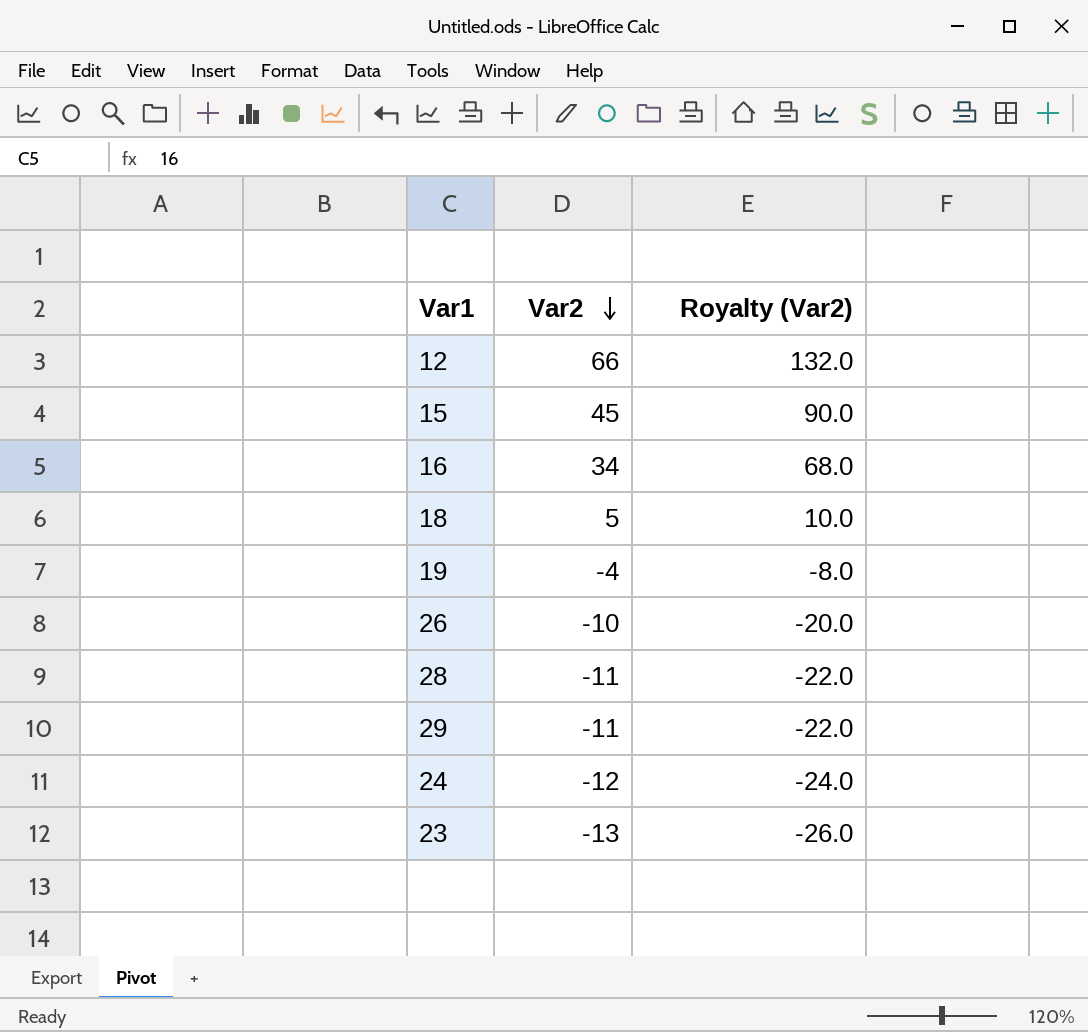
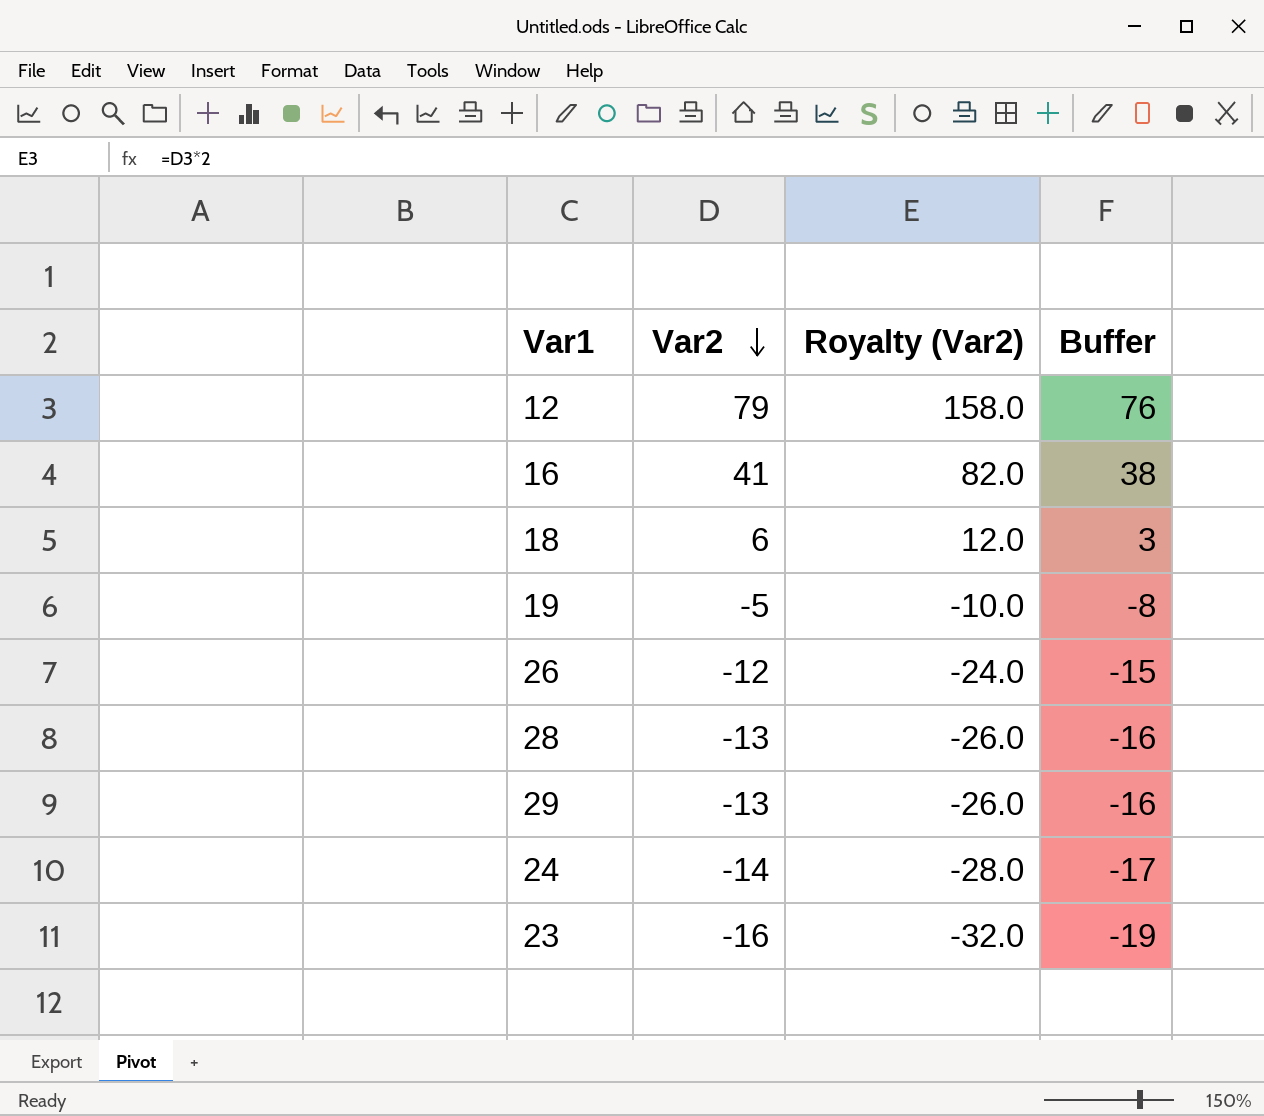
column Buffer | formula: none -> [Var2] - 3
row 15: 45 | 90.0 -> none
12 | Var2: 66 -> 79
12 | Royalty (Var2): 132.0 -> 158.0
16 | Var2: 34 -> 41
16 | Royalty (Var2): 68.0 -> 82.0
18 | Var2: 5 -> 6
18 | Royalty (Var2): 10.0 -> 12.0
19 | Var2: -4 -> -5
19 | Royalty (Var2): -8.0 -> -10.0
26 | Var2: -10 -> -12
26 | Royalty (Var2): -20.0 -> -24.0
28 | Var2: -11 -> -13
28 | Royalty (Var2): -22.0 -> -26.0
29 | Var2: -11 -> -13
29 | Royalty (Var2): -22.0 -> -26.0
24 | Var2: -12 -> -14
24 | Royalty (Var2): -24.0 -> -28.0
23 | Var2: -13 -> -16
23 | Royalty (Var2): -26.0 -> -32.0

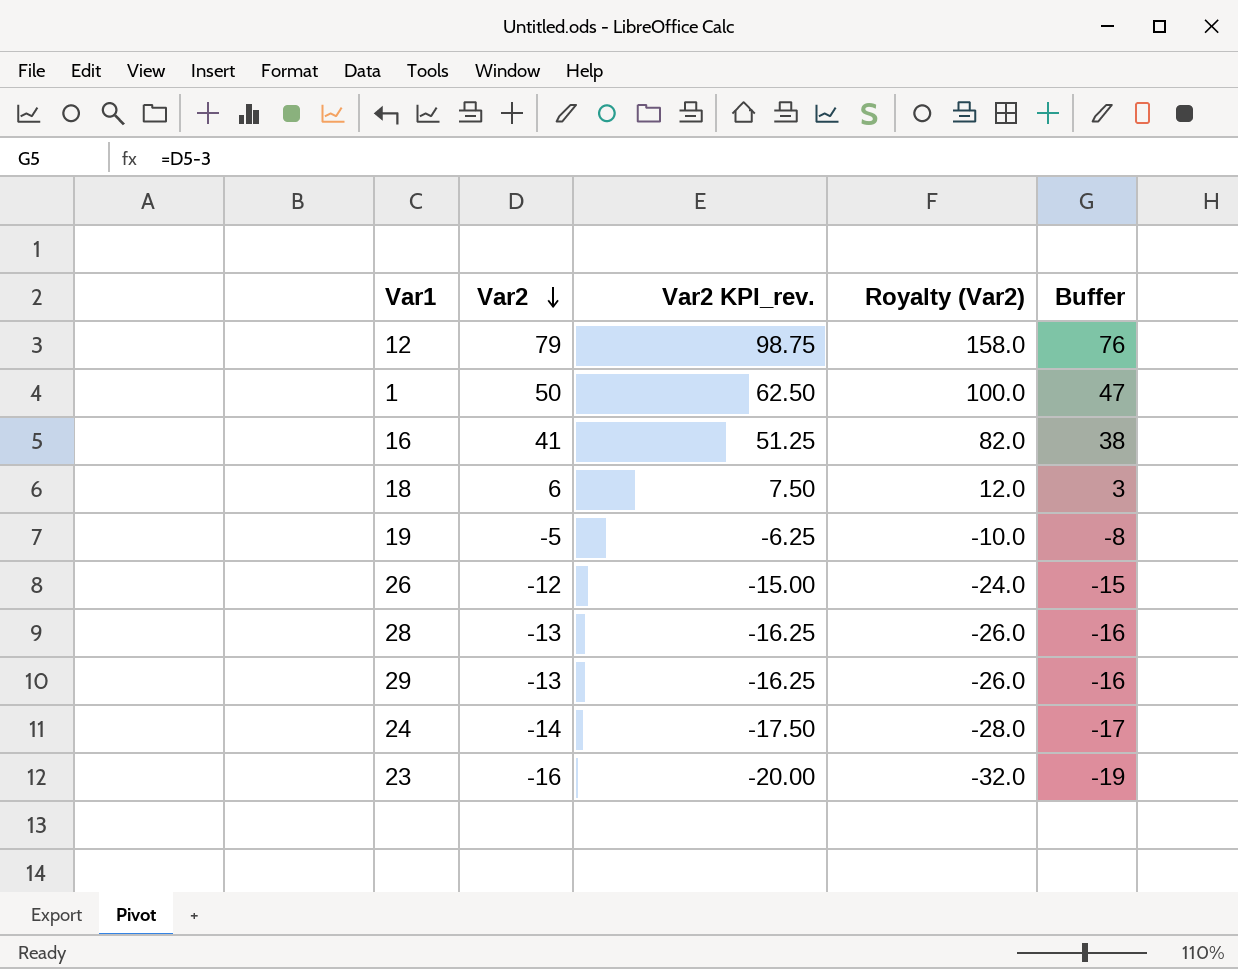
column Var2 KPI_rev. | formula: none -> [Var2] * 1.25
row 1: none -> 50 | 62.50 | 100.0 | 47

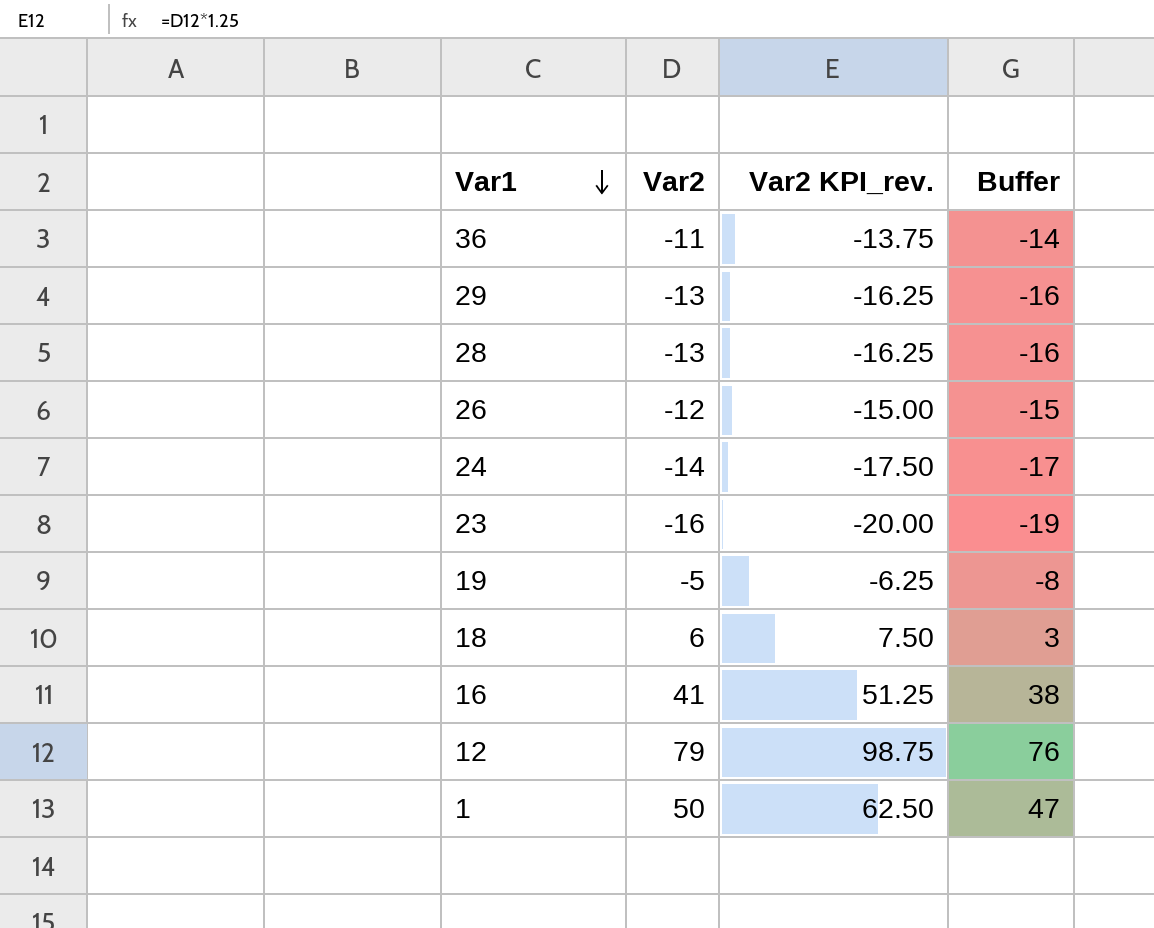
row order: Var2 descending -> Var1 descending
column Royalty (Var2) | formula: [Var2] * 2 -> none
row 36: none -> -11 | -13.75 | -14

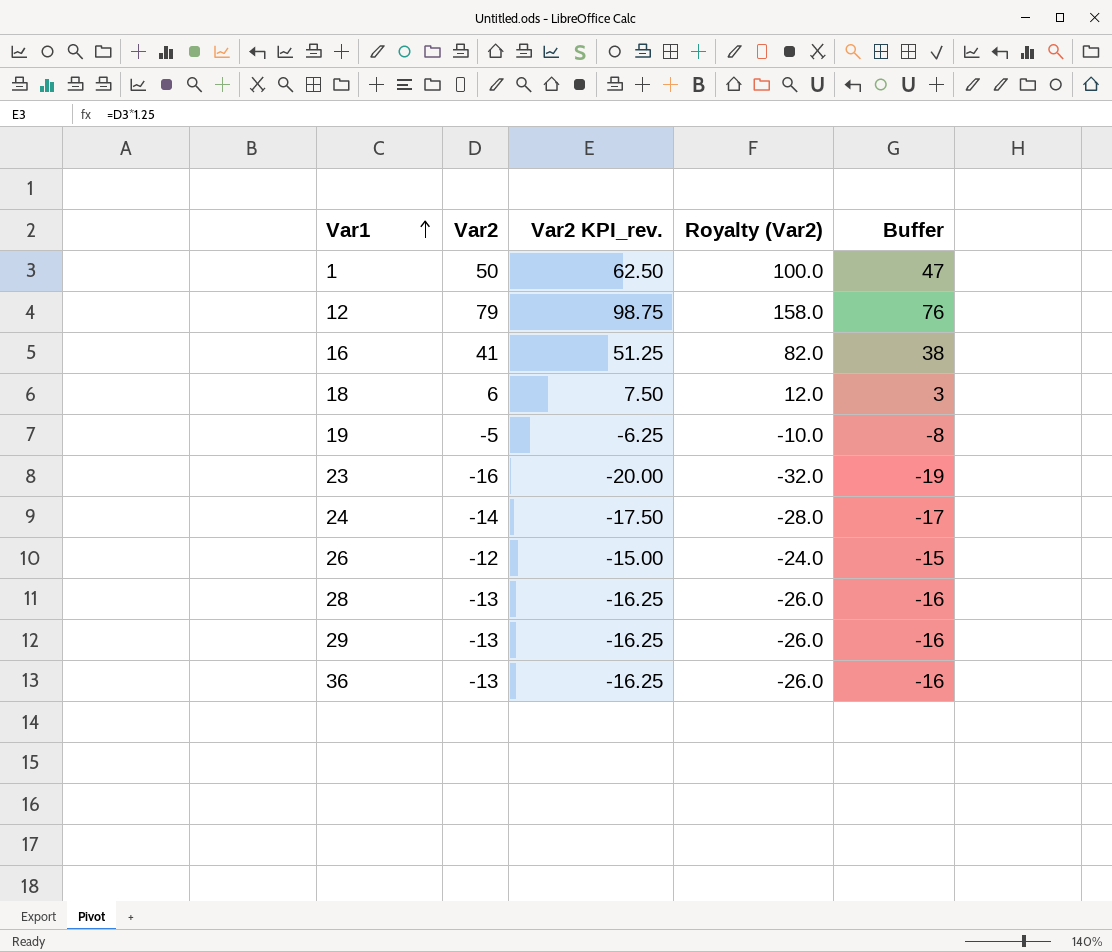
row order: Var1 descending -> Var1 ascending
column Royalty (Var2) | formula: none -> [Var2] * 2
36 | Var2: -11 -> -13
36 | Var2 KPI_rev.: -13.75 -> -16.25
36 | Buffer: -14 -> -16

